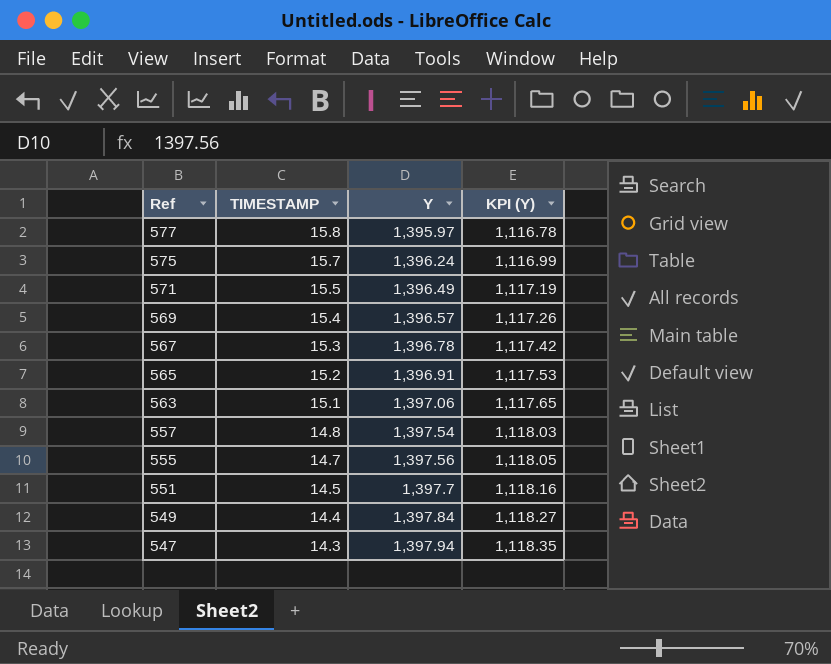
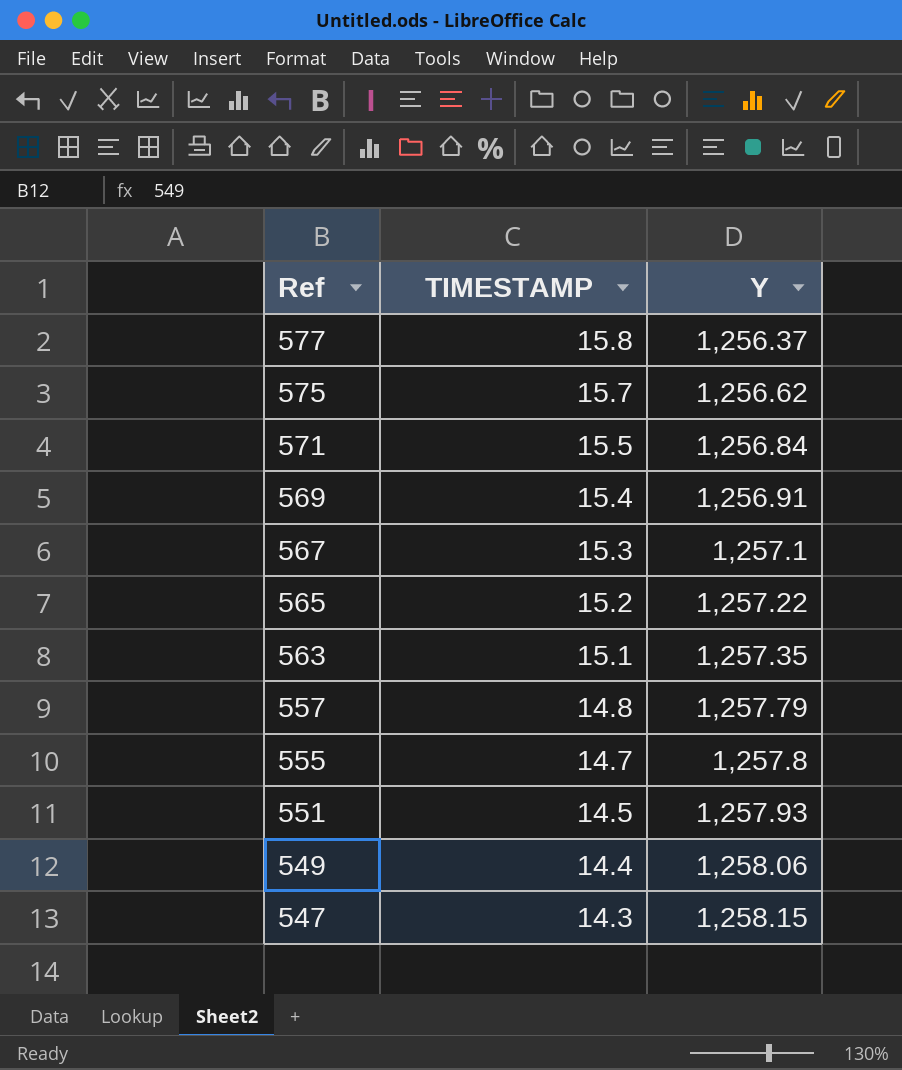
column KPI (Y) | formula: [Y] * 0.8 -> none
577 | Y: 1,395.97 -> 1,256.37
575 | Y: 1,396.24 -> 1,256.62
571 | Y: 1,396.49 -> 1,256.84
569 | Y: 1,396.57 -> 1,256.91
567 | Y: 1,396.78 -> 1,257.1
565 | Y: 1,396.91 -> 1,257.22
563 | Y: 1,397.06 -> 1,257.35
557 | Y: 1,397.54 -> 1,257.79
555 | Y: 1,397.56 -> 1,257.8
551 | Y: 1,397.7 -> 1,257.93
549 | Y: 1,397.84 -> 1,258.06
547 | Y: 1,397.94 -> 1,258.15

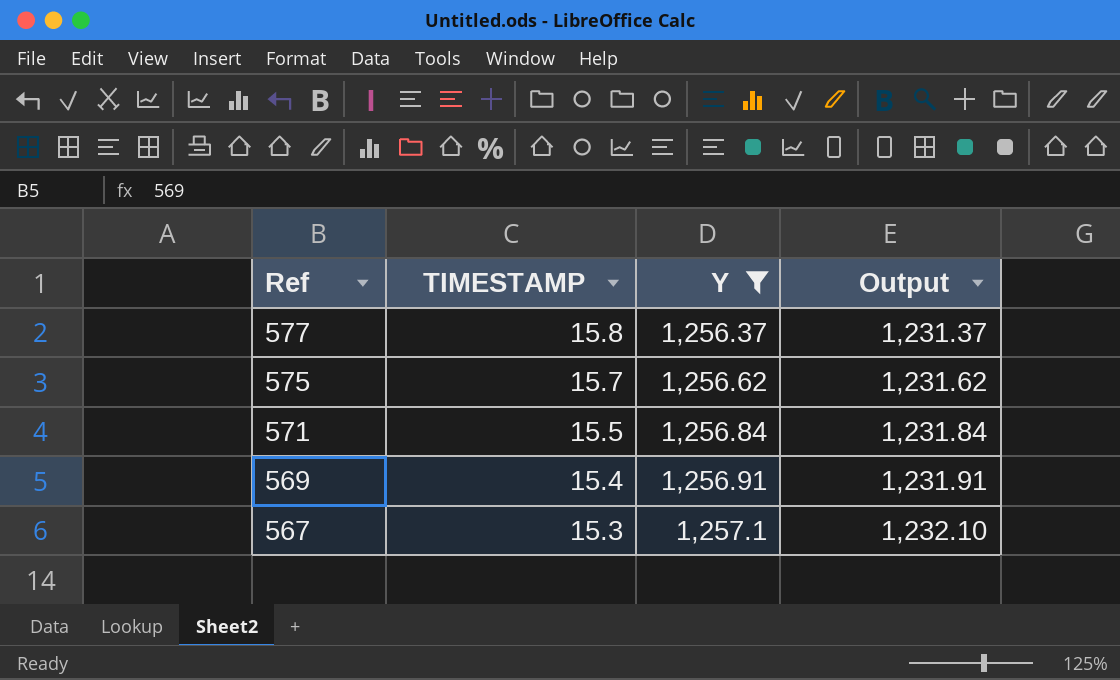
filter: none -> Y <= 1,257.1
column Output | formula: none -> [Y] - 25

